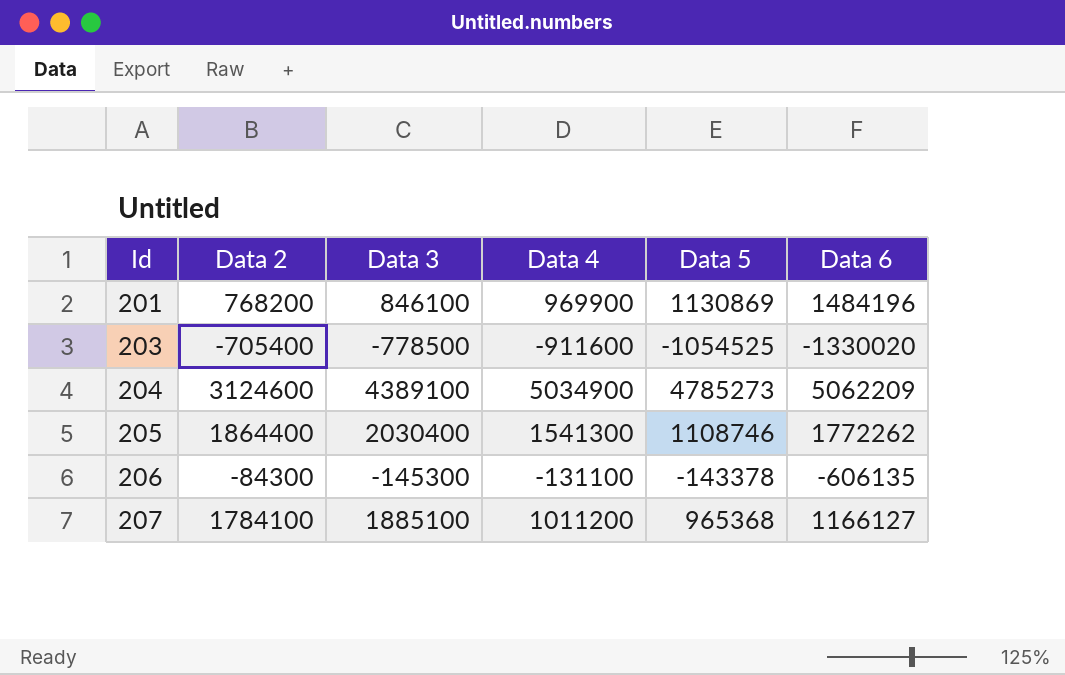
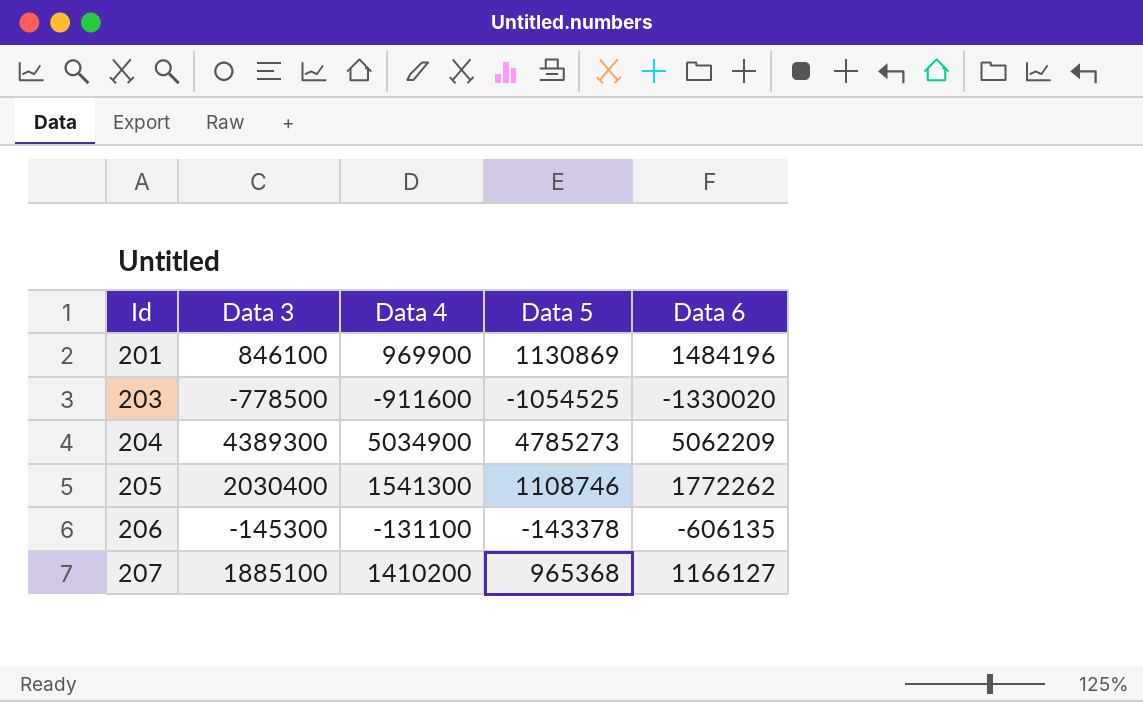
column Data 2 | position: 2 -> none
204 | Data 3: 4389100 -> 4389300
207 | Data 4: 1011200 -> 1410200

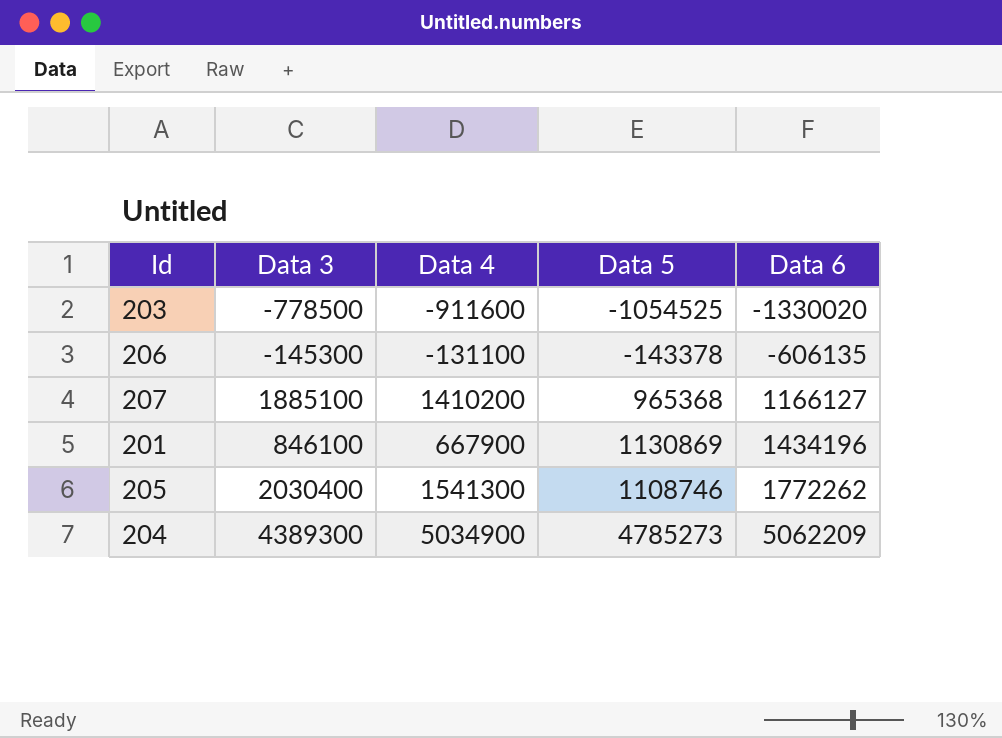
row order: Id ascending -> Data 6 ascending
201 | Data 4: 969900 -> 667900
201 | Data 6: 1484196 -> 1434196

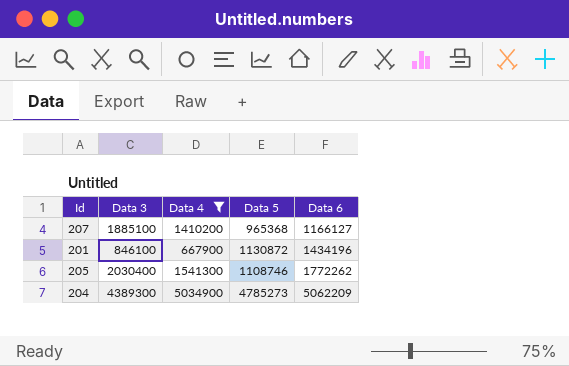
filter: none -> Data 4 >= 667900
201 | Data 5: 1130869 -> 1130872

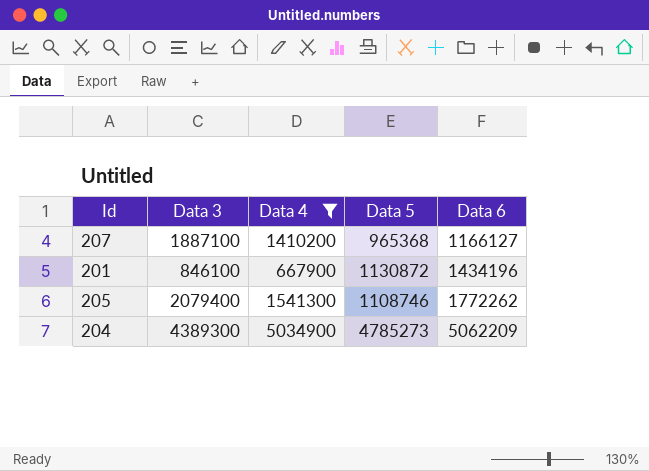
207 | Data 3: 1885100 -> 1887100
205 | Data 3: 2030400 -> 2079400

